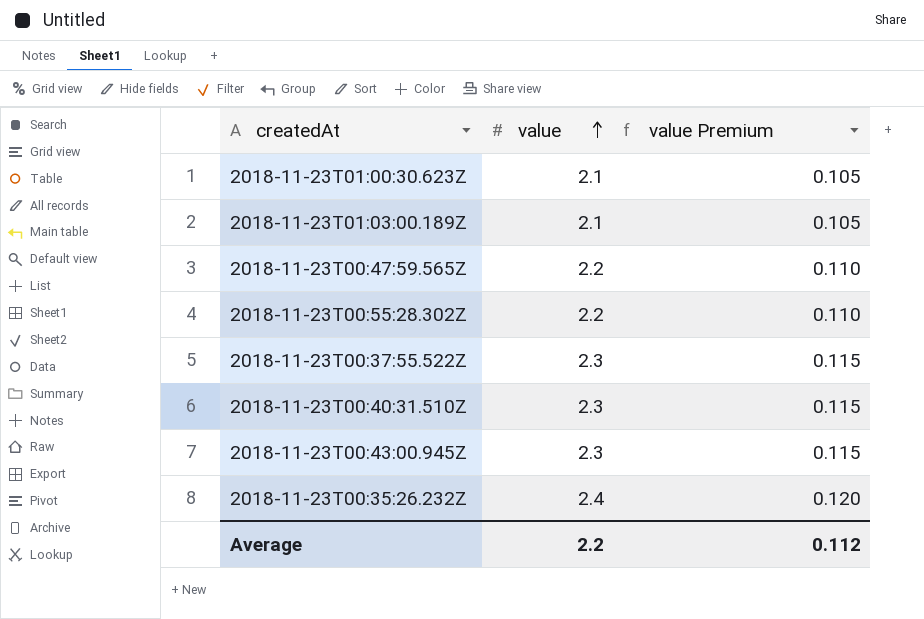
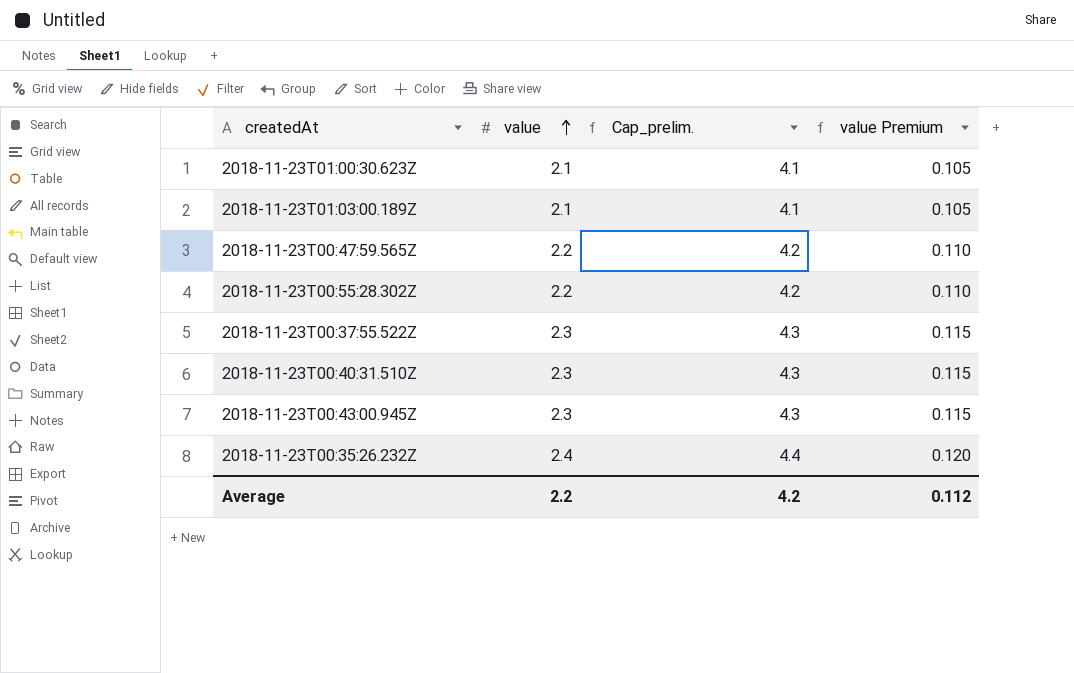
column Cap_prelim. | formula: none -> [value] + 2

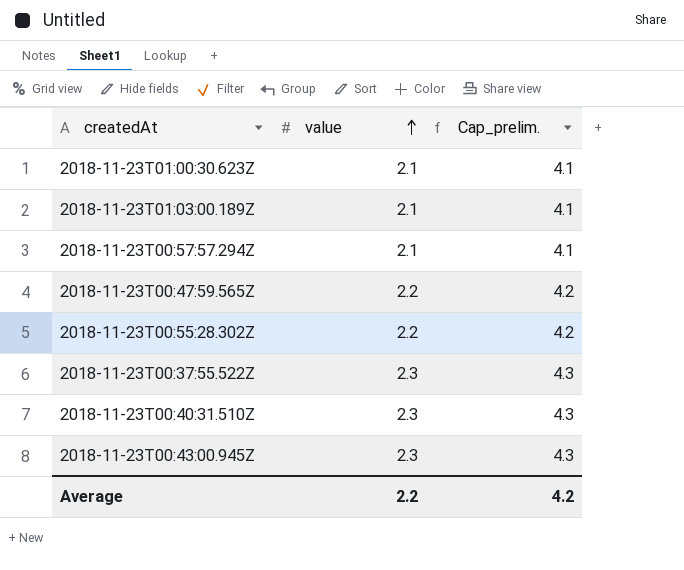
column value Premium | formula: [value] * 0.05 -> none
row 2018-11-23T00:35:26.232Z: 2.4 | 4.4 | 0.120 -> none
row 2018-11-23T00:57:57.294Z: none -> 2.1 | 4.1

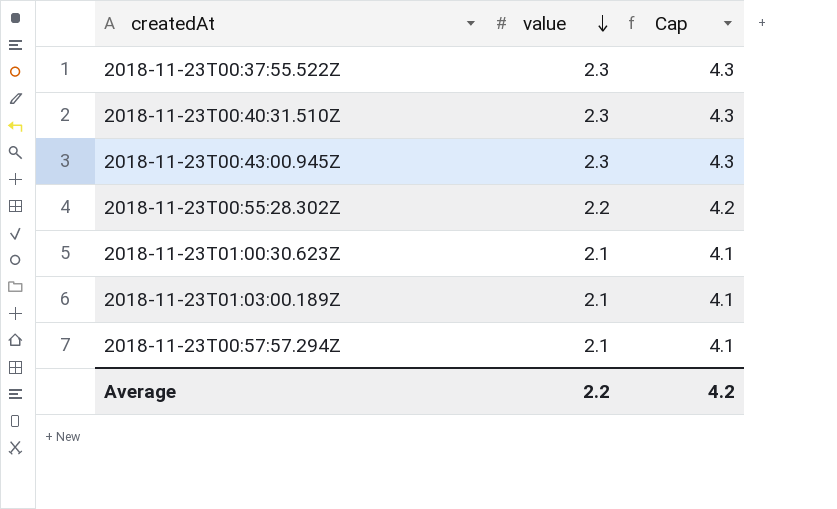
row order: value ascending -> value descending
column name: Cap_prelim. -> Cap
row 2018-11-23T00:47:59.565Z: 2.2 | 4.2 -> none

